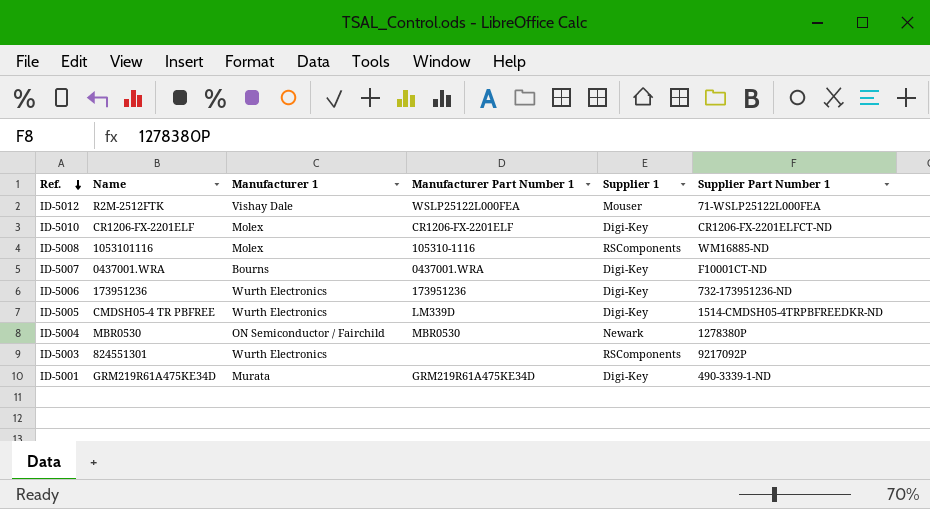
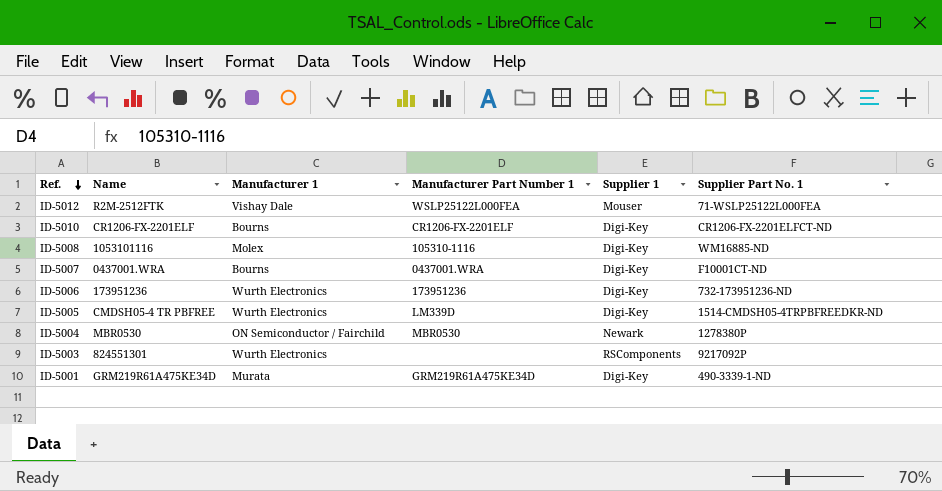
column name: Supplier Part Number 1 -> Supplier Part No. 1
ID-5010 | Manufacturer 1: Molex -> Bourns
ID-5008 | Supplier 1: RSComponents -> Digi-Key

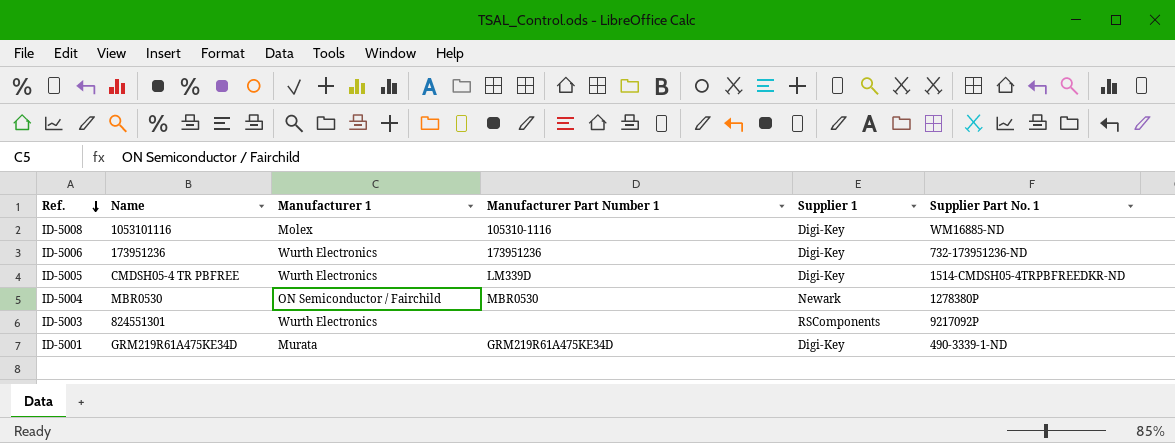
row ID-5012: R2M-2512FTK | Vishay Dale | WSLP25122L000FEA | Mouser | 71-WSLP25122L000FEA -> none
row ID-5010: CR1206-FX-2201ELF | Bourns | CR1206-FX-2201ELF | Digi-Key | CR1206-FX-2201ELFCT-ND -> none
row ID-5007: 0437001.WRA | Bourns | 0437001.WRA | Digi-Key | F10001CT-ND -> none

